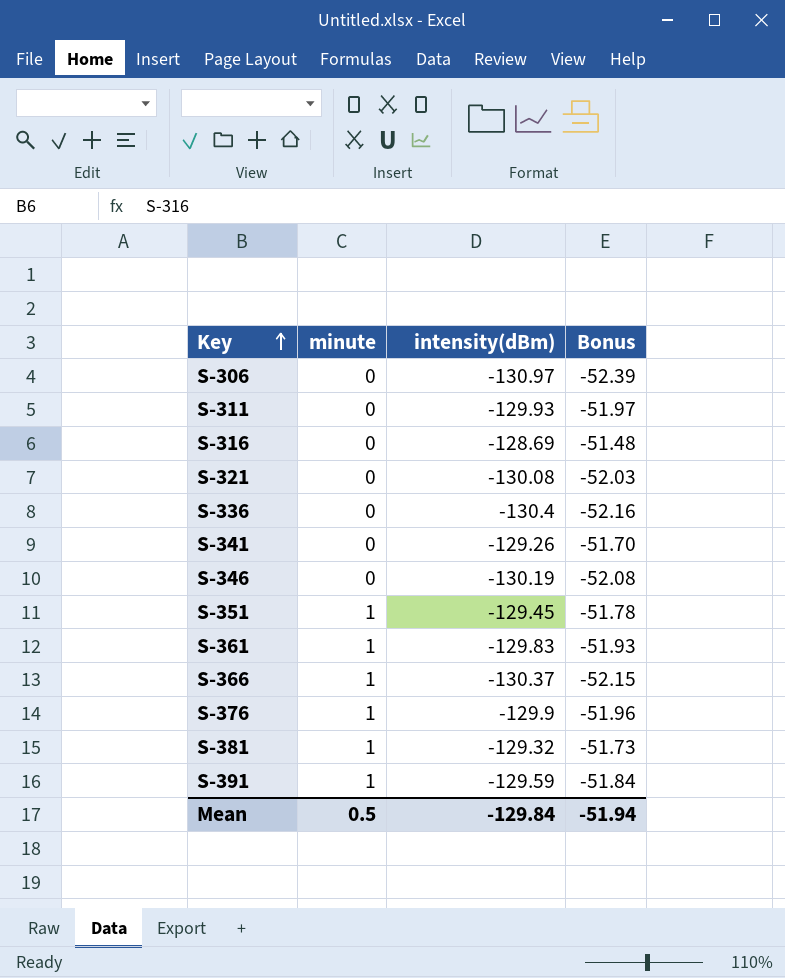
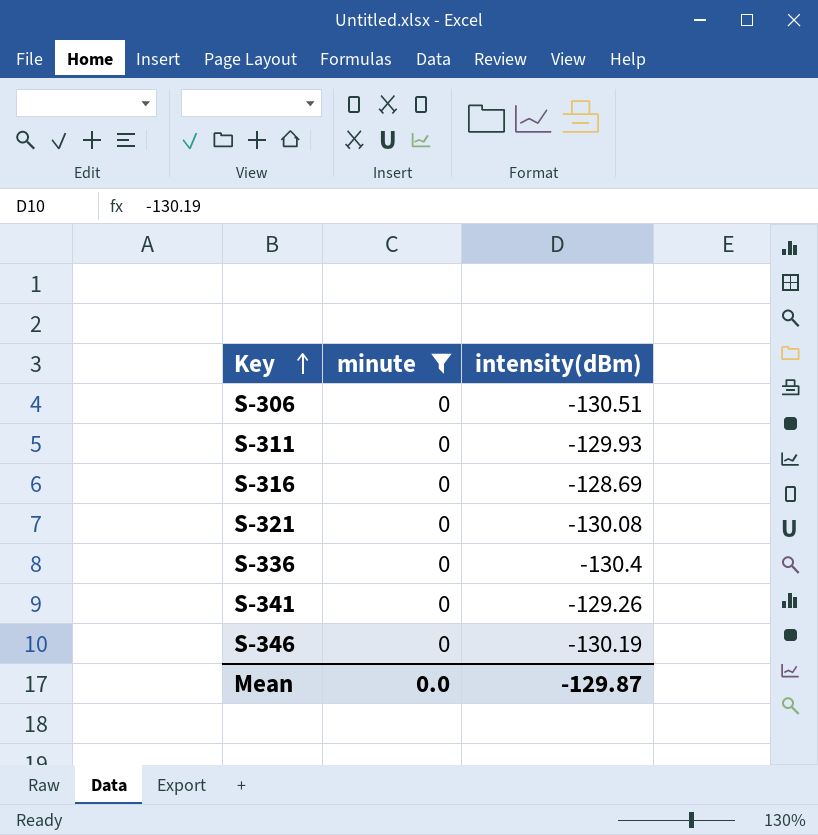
filter: none -> minute = 0
column Bonus | formula: [intensity(dBm)] * 0.4 -> none
S-306 | intensity(dBm): -130.97 -> -130.51
Mean | minute: 0.5 -> 0.0
Mean | intensity(dBm): -129.84 -> -129.87

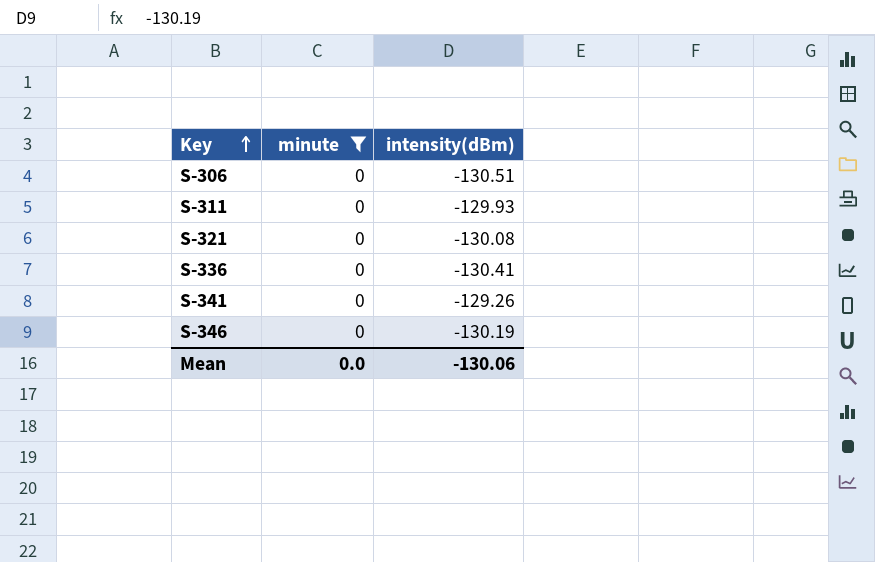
row S-316: 0 | -128.69 -> none
S-336 | intensity(dBm): -130.4 -> -130.41
Mean | intensity(dBm): -129.87 -> -130.06

